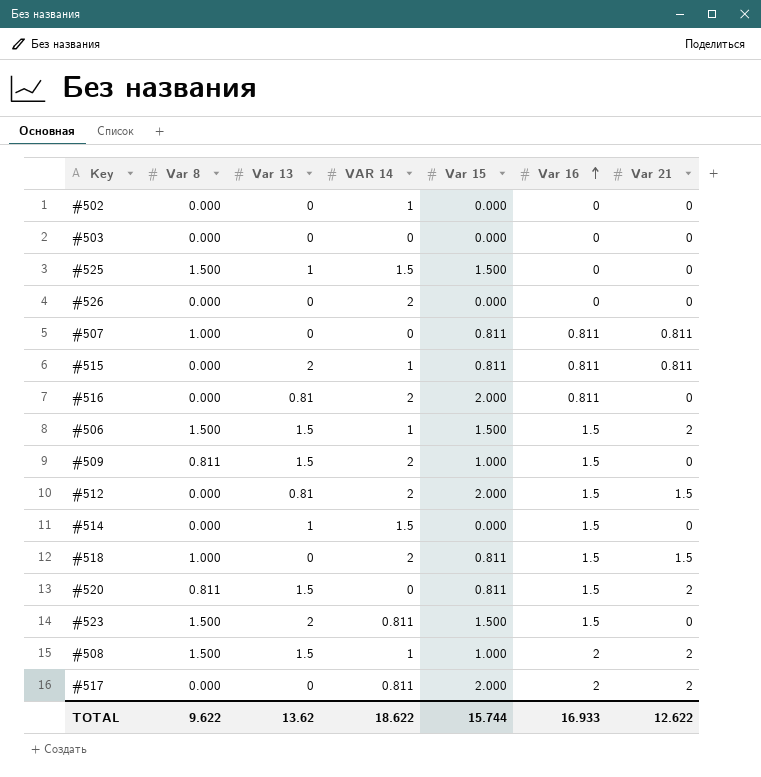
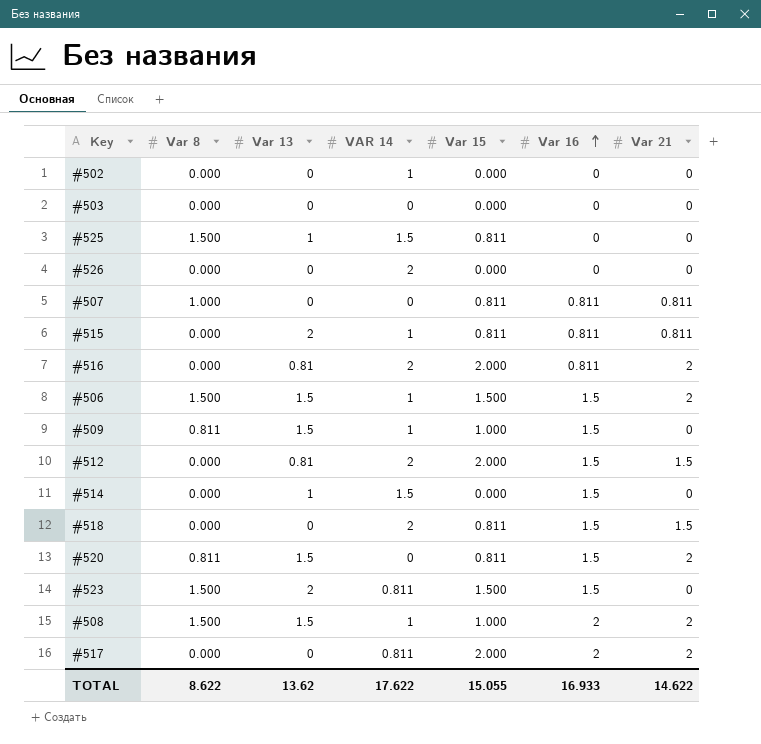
#525 | Var 15: 1.500 -> 0.811
#516 | Var 21: 0 -> 2
#509 | VAR 14: 2 -> 1
#518 | Var 8: 1.000 -> 0.000
TOTAL | Var 8: 9.622 -> 8.622
TOTAL | VAR 14: 18.622 -> 17.622
TOTAL | Var 15: 15.744 -> 15.055
TOTAL | Var 21: 12.622 -> 14.622

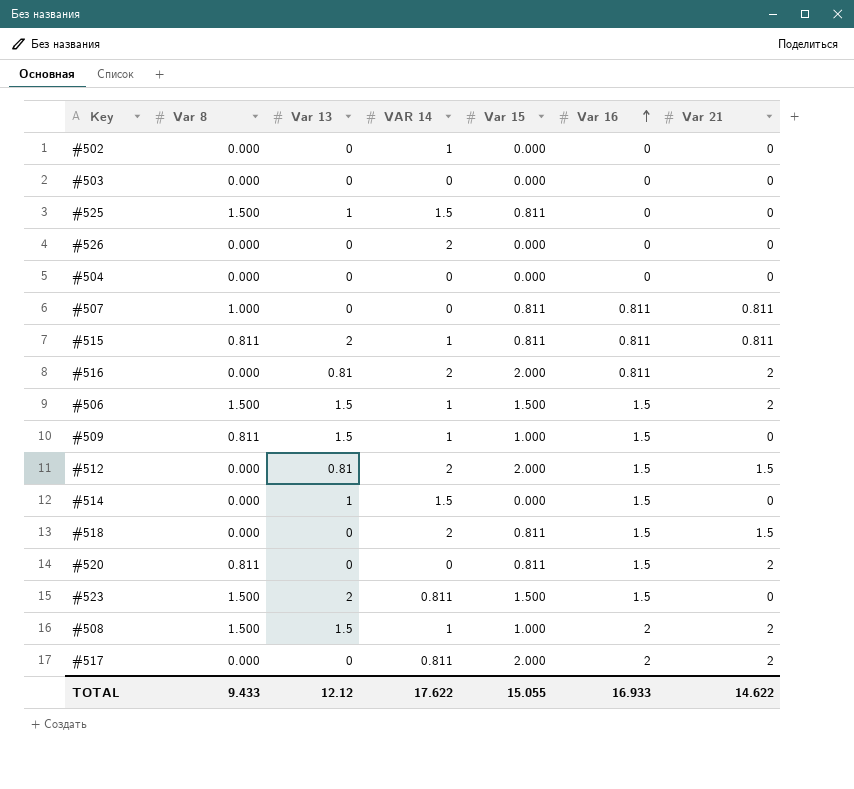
row #504: none -> 0.000 | 0 | 0 | 0.000 | 0 | 0
#515 | Var 8: 0.000 -> 0.811
#520 | Var 13: 1.5 -> 0
TOTAL | Var 8: 8.622 -> 9.433
TOTAL | Var 13: 13.62 -> 12.12

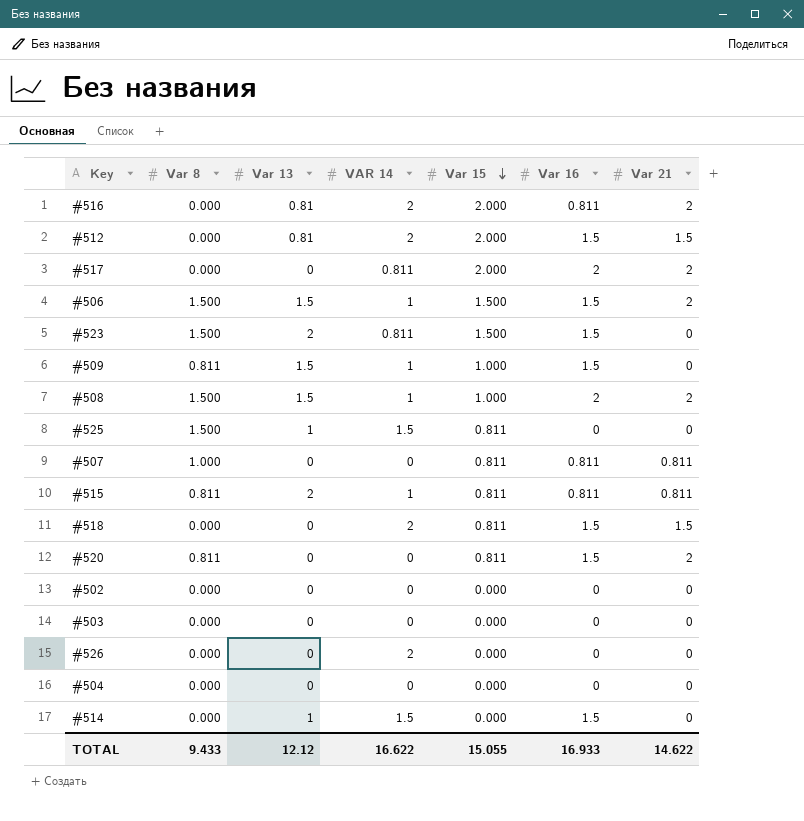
row order: Var 16 ascending -> Var 15 descending
#502 | VAR 14: 1 -> 0
TOTAL | VAR 14: 17.622 -> 16.622

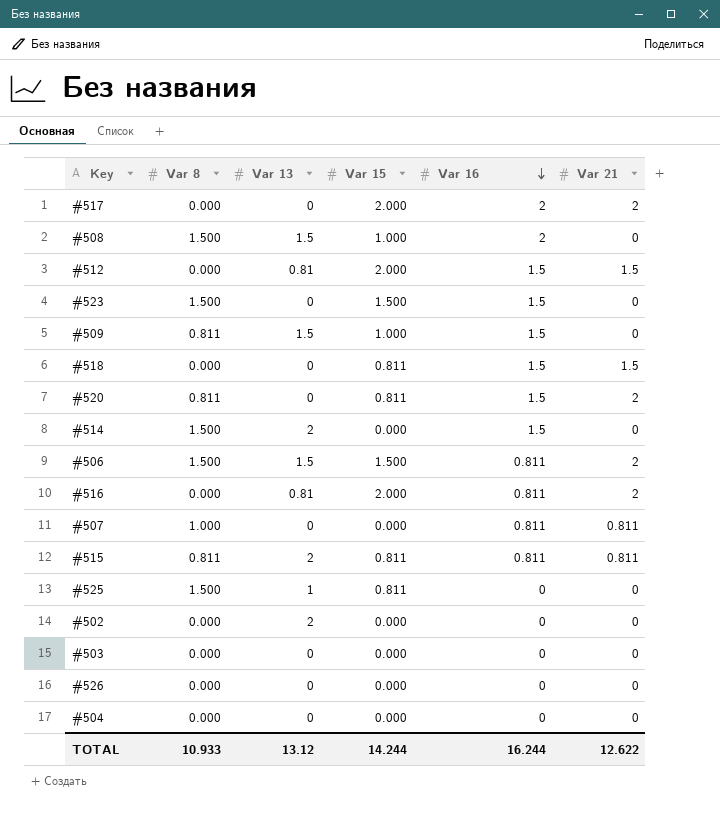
row order: Var 15 descending -> Var 16 descending
column VAR 14 | position: 4 -> none
#508 | Var 21: 2 -> 0
#523 | Var 13: 2 -> 0
#514 | Var 8: 0.000 -> 1.500
#514 | Var 13: 1 -> 2
#506 | Var 16: 1.5 -> 0.811
#507 | Var 15: 0.811 -> 0.000
#502 | Var 13: 0 -> 2
TOTAL | Var 8: 9.433 -> 10.933
TOTAL | Var 13: 12.12 -> 13.12
TOTAL | Var 15: 15.055 -> 14.244
TOTAL | Var 16: 16.933 -> 16.244
TOTAL | Var 21: 14.622 -> 12.622

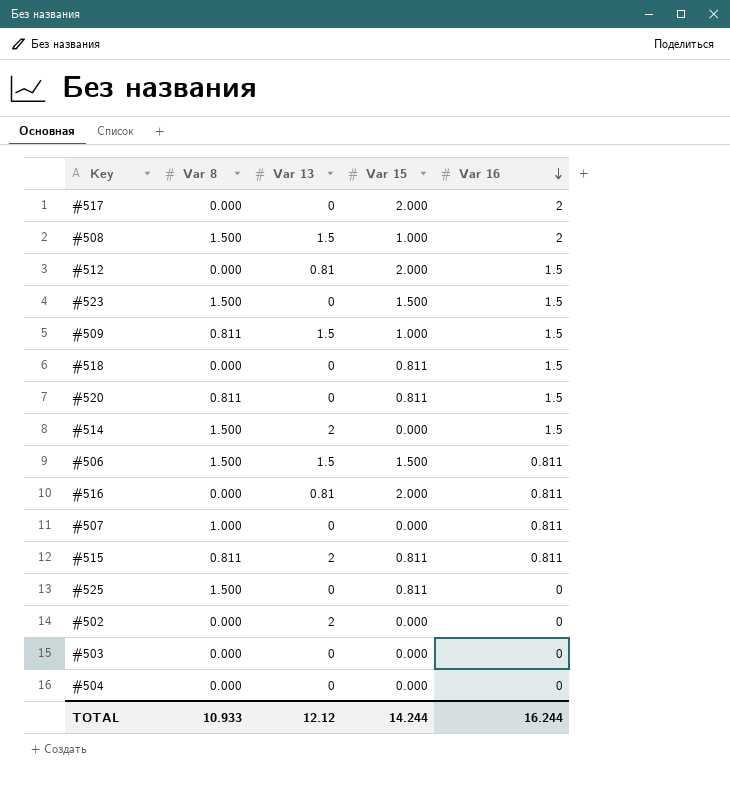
column Var 21 | position: 6 -> none
row #526: 0.000 | 0 | 0.000 | 0 | 0 -> none
#525 | Var 13: 1 -> 0
TOTAL | Var 13: 13.12 -> 12.12

